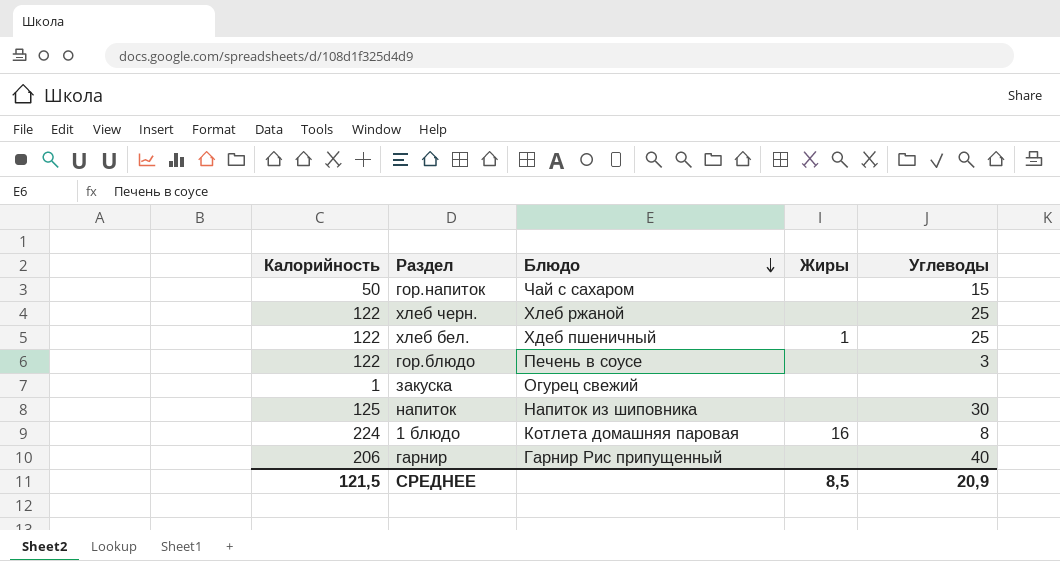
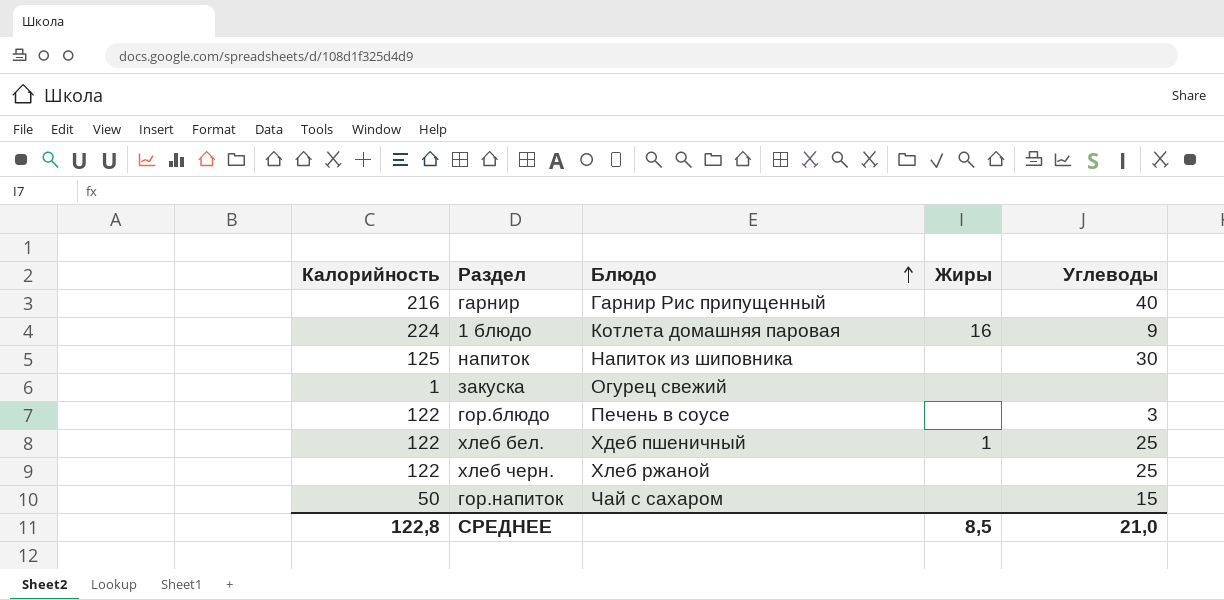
row order: Блюдо descending -> Блюдо ascending
гарнир | Калорийность: 206 -> 216
1 блюдо | Углеводы: 8 -> 9
СРЕДНЕЕ | Калорийность: 121,5 -> 122,8
СРЕДНЕЕ | Углеводы: 20,9 -> 21,0

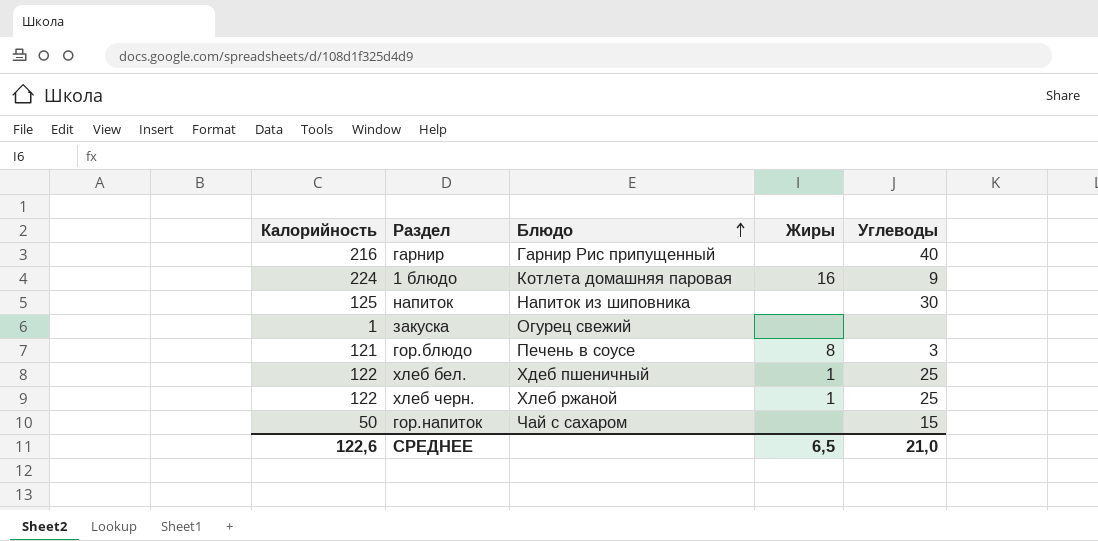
гор.блюдо | Калорийность: 122 -> 121
гор.блюдо | Жиры: none -> 8
хлеб черн. | Жиры: none -> 1
СРЕДНЕЕ | Калорийность: 122,8 -> 122,6
СРЕДНЕЕ | Жиры: 8,5 -> 6,5

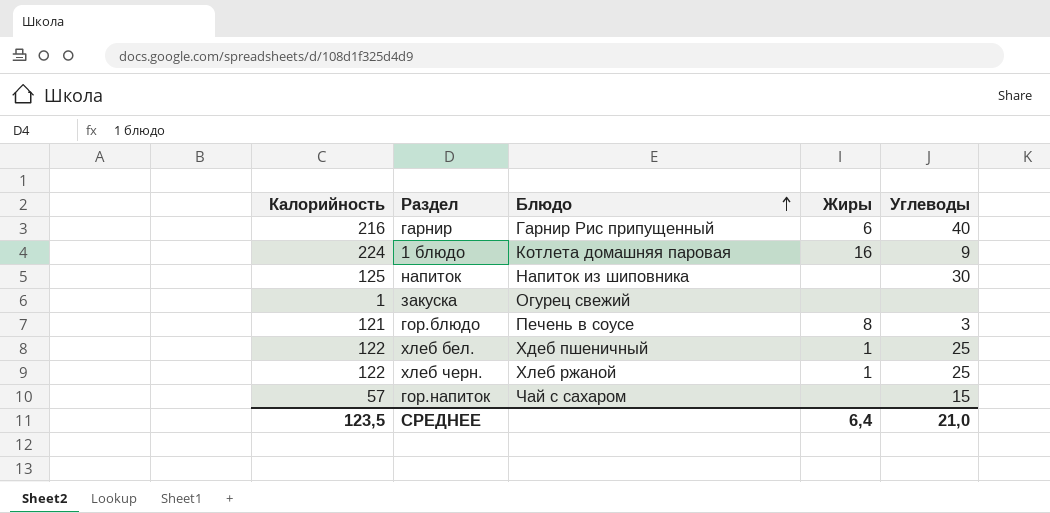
гарнир | Жиры: none -> 6
гор.напиток | Калорийность: 50 -> 57
СРЕДНЕЕ | Калорийность: 122,6 -> 123,5
СРЕДНЕЕ | Жиры: 6,5 -> 6,4

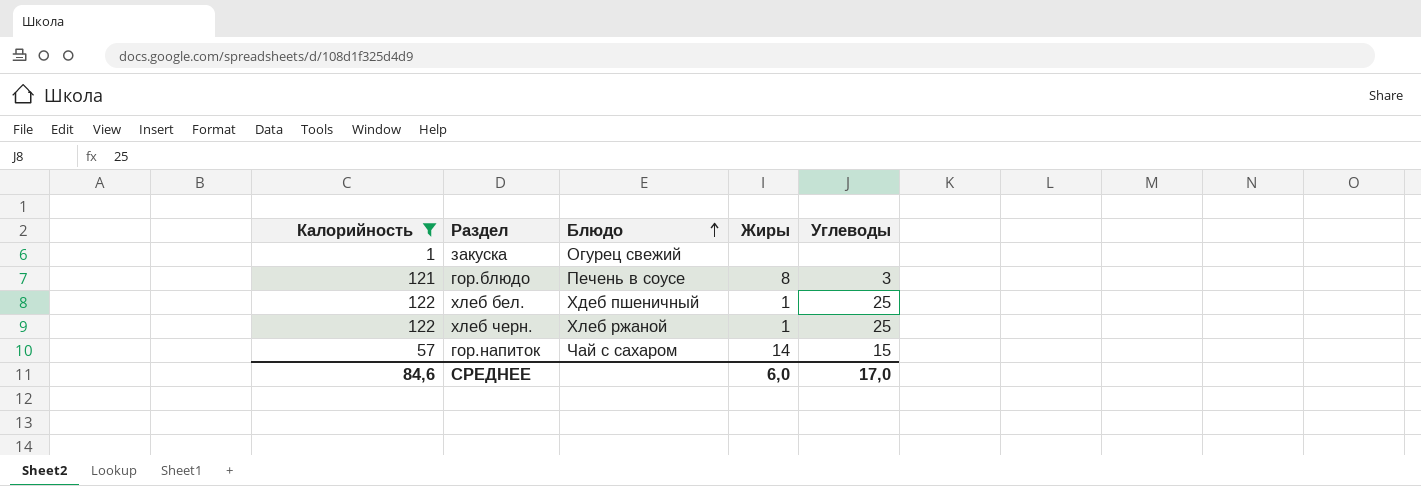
filter: none -> Калорийность <= 122
гор.напиток | Жиры: none -> 14
СРЕДНЕЕ | Калорийность: 123,5 -> 84,6
СРЕДНЕЕ | Жиры: 6,4 -> 6,0
СРЕДНЕЕ | Углеводы: 21,0 -> 17,0

